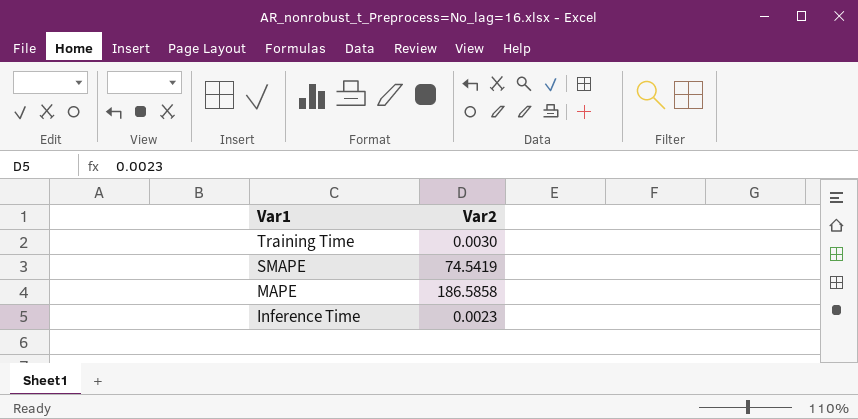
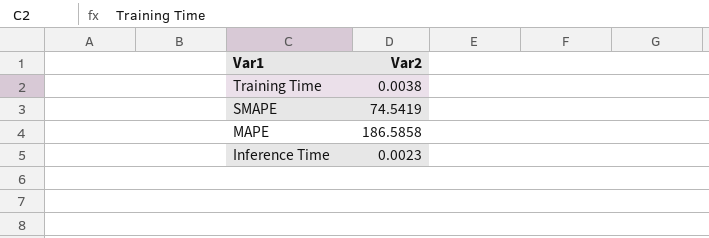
Training Time | Var2: 0.0030 -> 0.0038

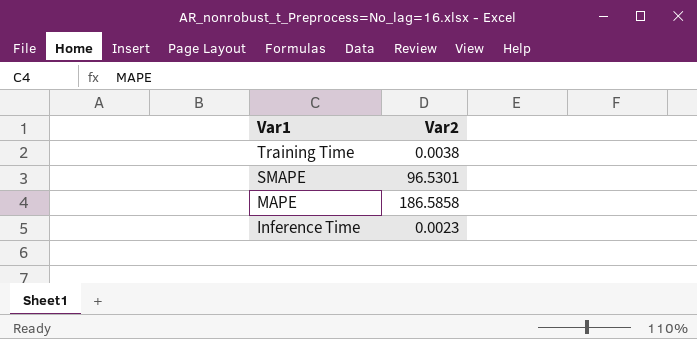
SMAPE | Var2: 74.5419 -> 96.5301

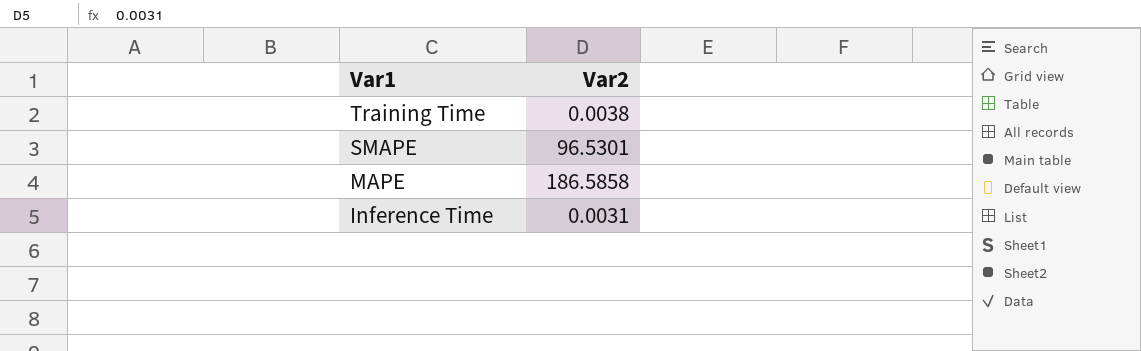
Inference Time | Var2: 0.0023 -> 0.0031

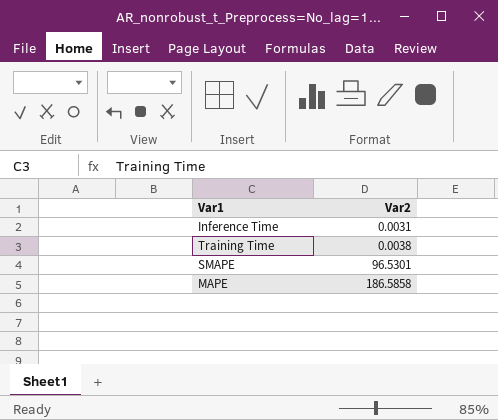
row order: Var1 descending -> Var2 ascending

